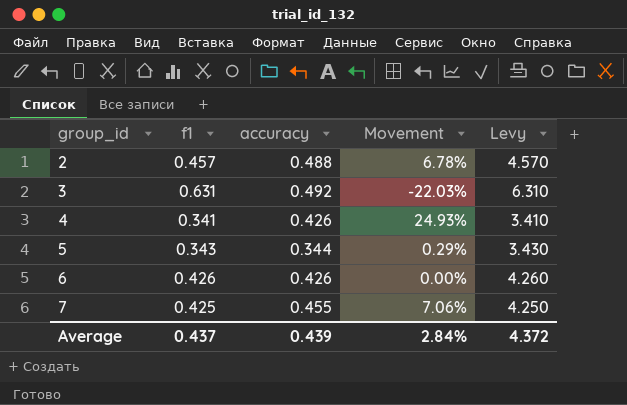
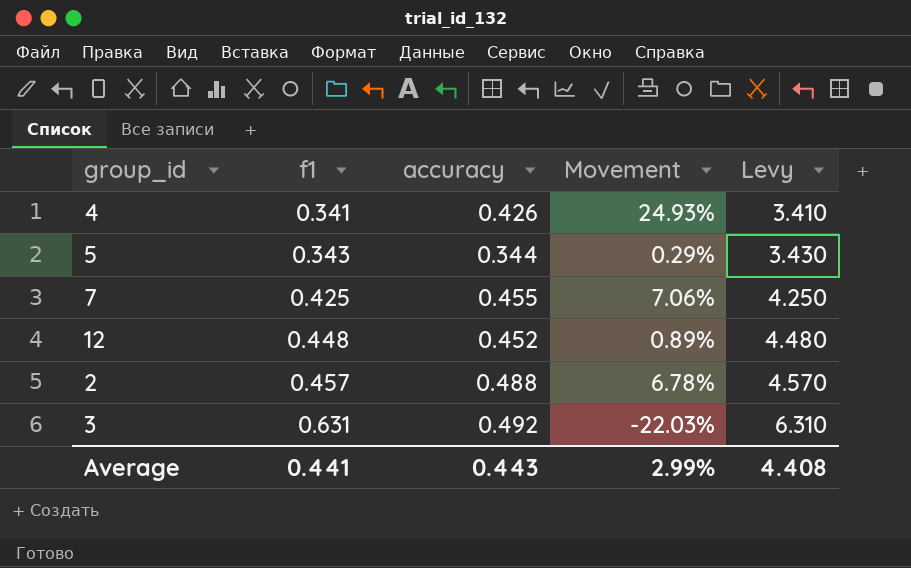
row order: group_id ascending -> f1 ascending
row 6: 0.426 | 0.426 | 0.00% | 4.260 -> none
row 12: none -> 0.448 | 0.452 | 0.89% | 4.480
Average | f1: 0.437 -> 0.441
Average | accuracy: 0.439 -> 0.443
Average | Movement: 2.84% -> 2.99%
Average | Levy: 4.372 -> 4.408

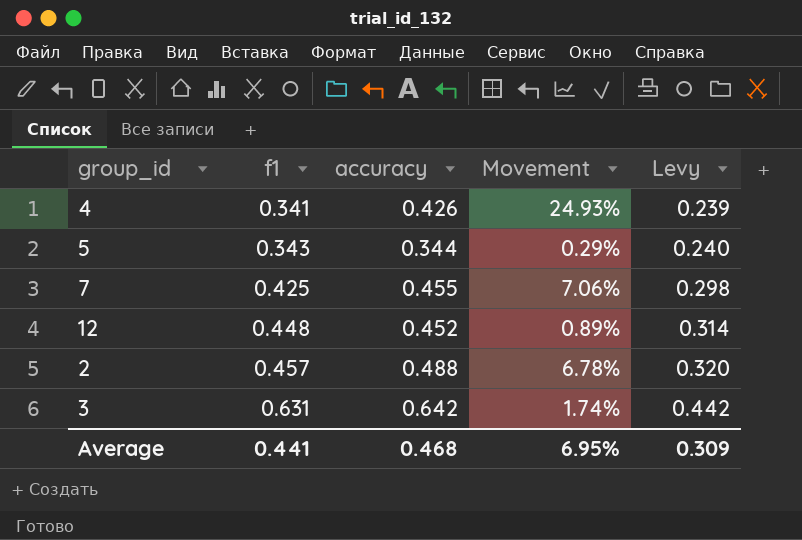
column Levy | formula: [f1] * 10 -> [f1] * 0.7
3 | accuracy: 0.492 -> 0.642
3 | Movement: -22.03% -> 1.74%
Average | accuracy: 0.443 -> 0.468
Average | Movement: 2.99% -> 6.95%
Average | Levy: 4.408 -> 0.309

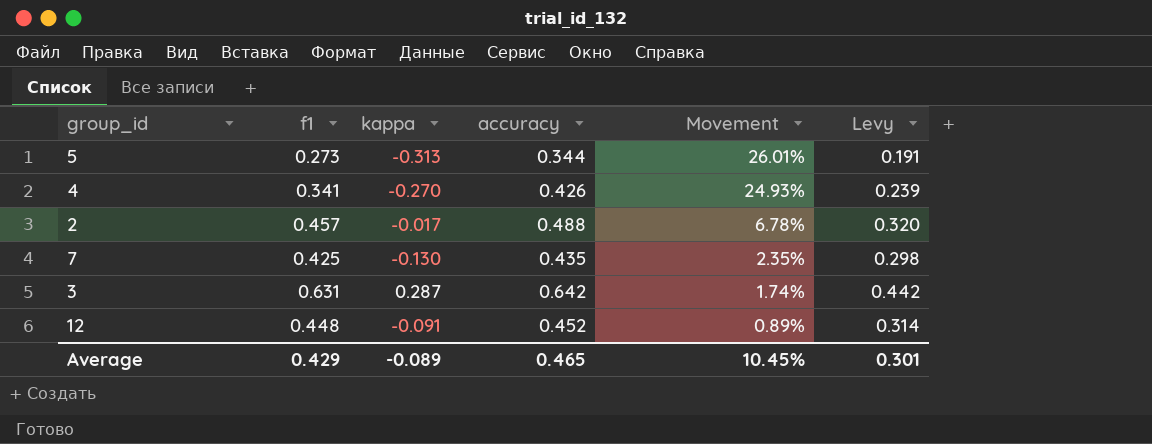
row order: f1 ascending -> Movement descending
column kappa | position: none -> 3
5 | f1: 0.343 -> 0.273
5 | Movement: 0.29% -> 26.01%
5 | Levy: 0.240 -> 0.191
7 | accuracy: 0.455 -> 0.435
7 | Movement: 7.06% -> 2.35%
Average | f1: 0.441 -> 0.429
Average | accuracy: 0.468 -> 0.465
Average | Movement: 6.95% -> 10.45%
Average | Levy: 0.309 -> 0.301

